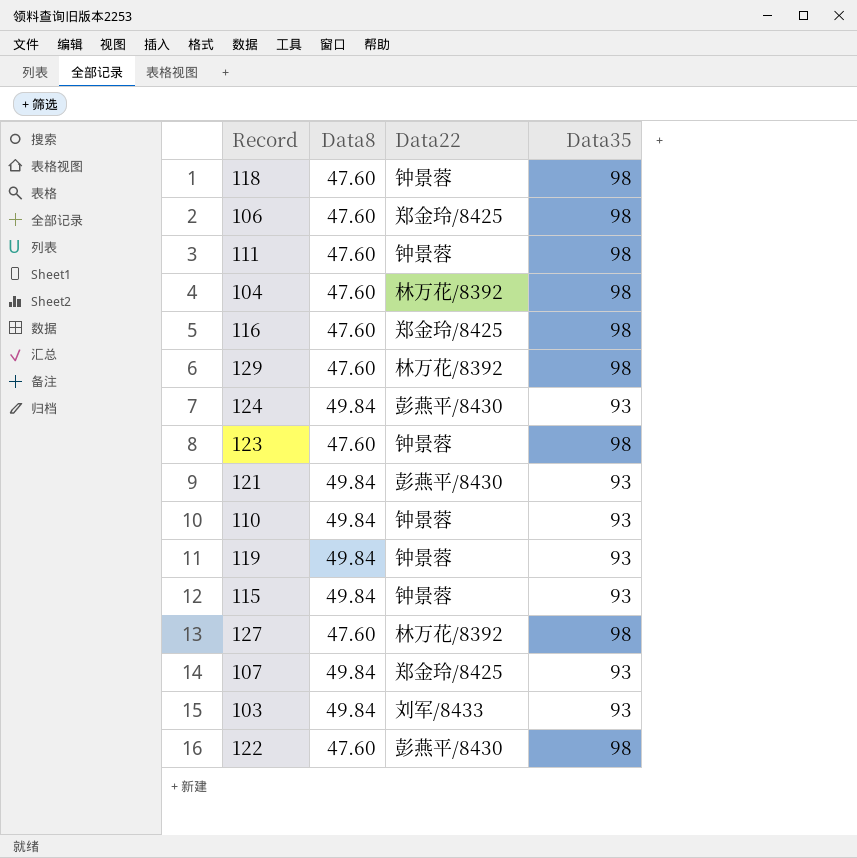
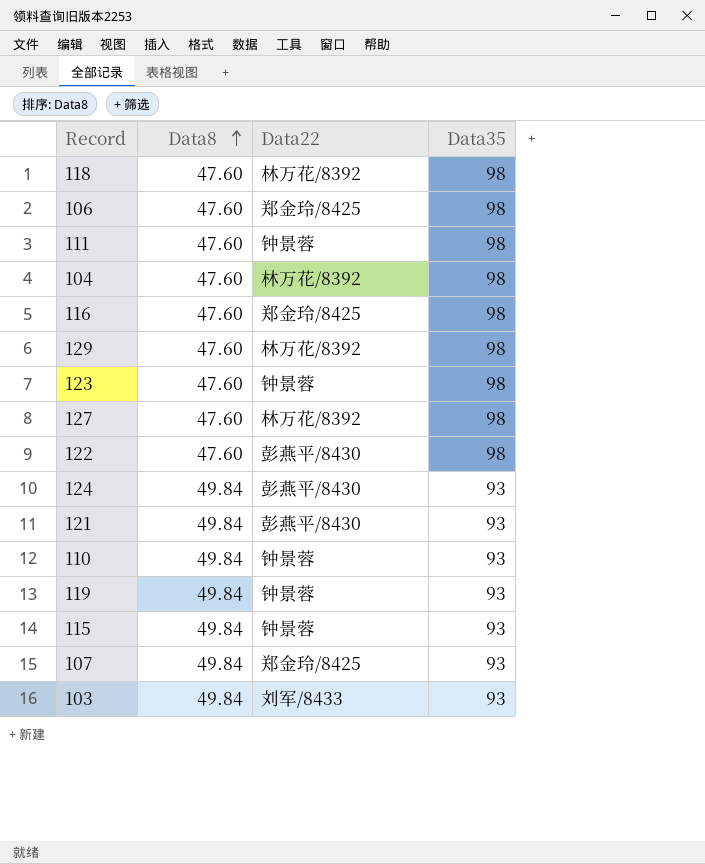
row order: none -> Data8 ascending
118 | Data22: 钟景蓉 -> 林万花/8392

